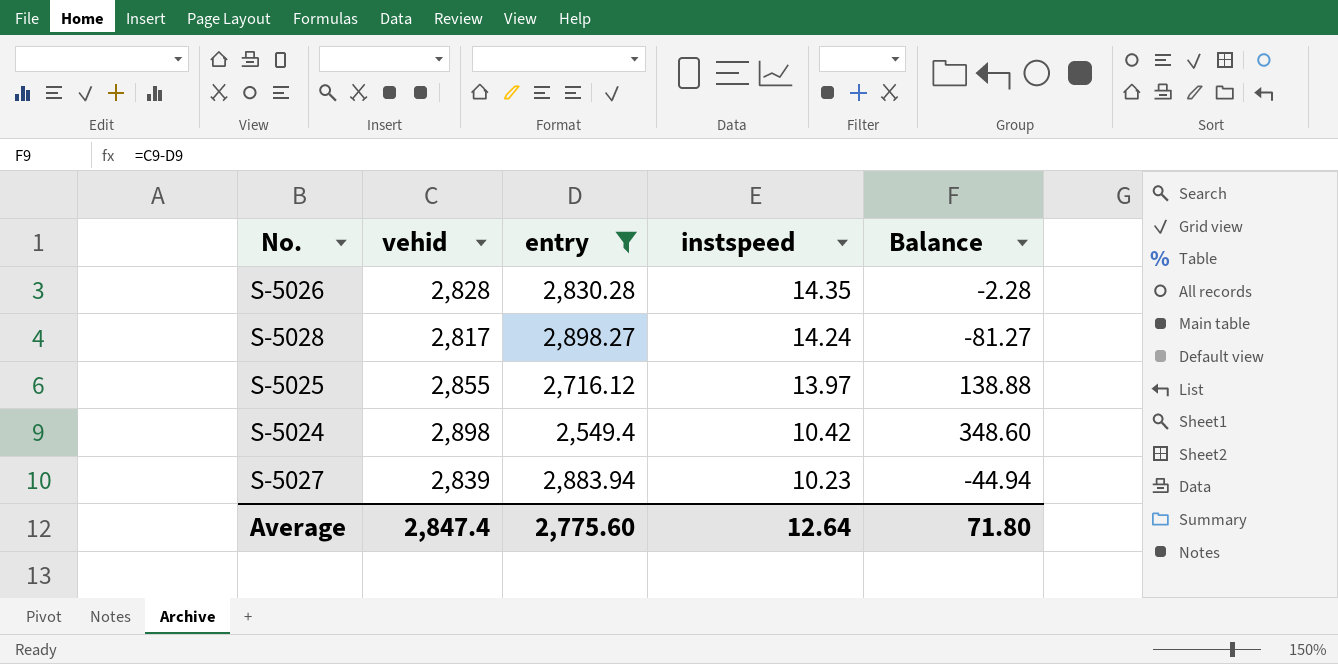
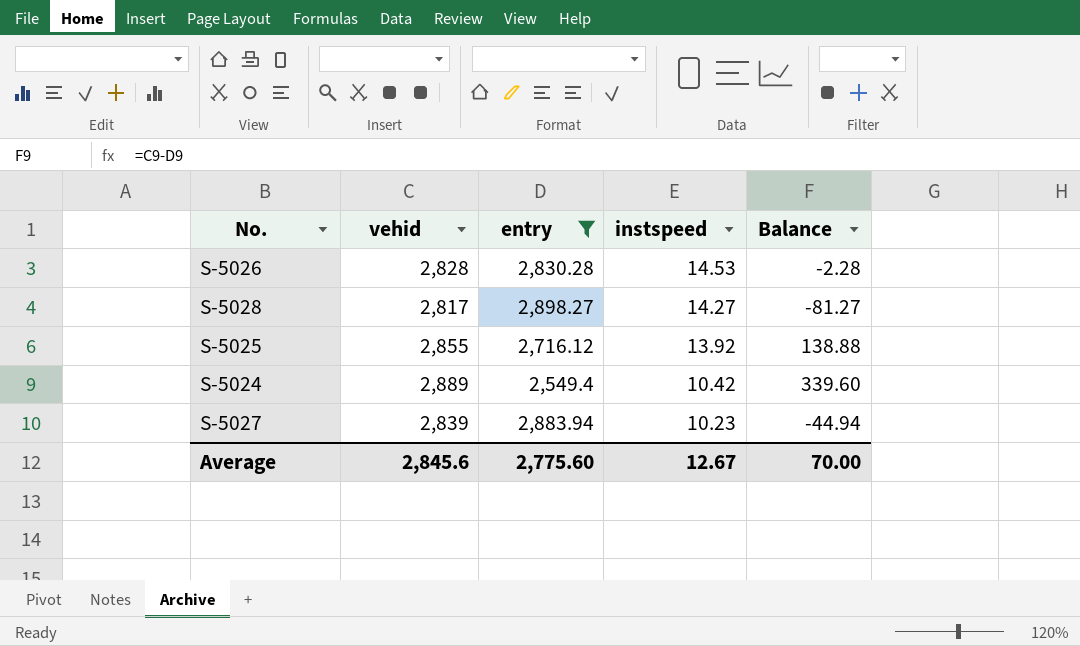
S-5026 | instspeed: 14.35 -> 14.53
S-5028 | instspeed: 14.24 -> 14.27
S-5025 | instspeed: 13.97 -> 13.92
S-5024 | vehid: 2,898 -> 2,889
S-5024 | Balance: 348.60 -> 339.60
Average | vehid: 2,847.4 -> 2,845.6
Average | instspeed: 12.64 -> 12.67
Average | Balance: 71.80 -> 70.00

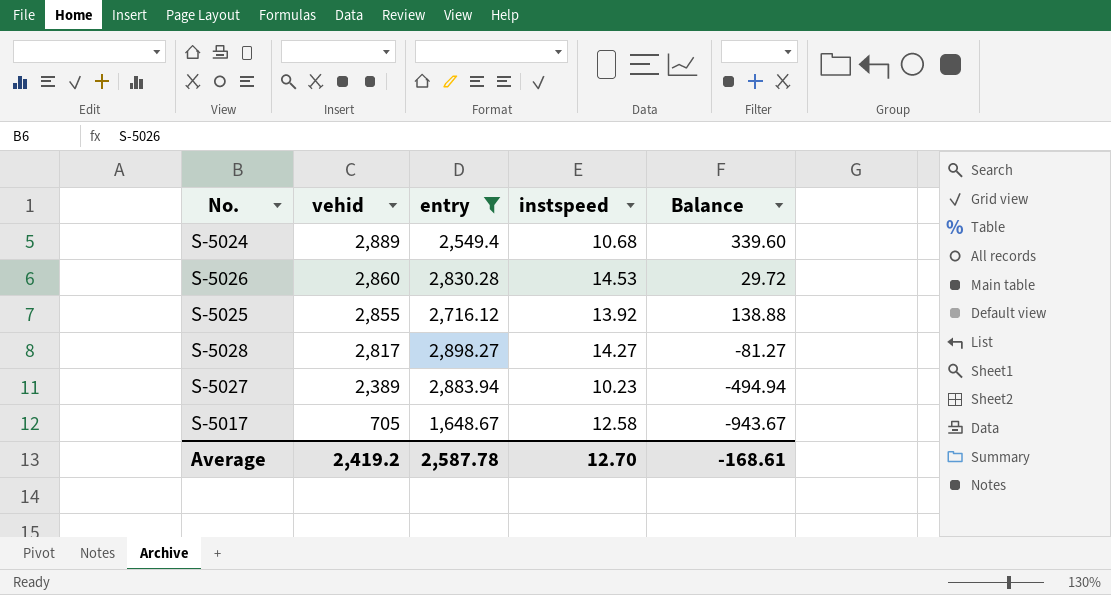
row order: instspeed descending -> vehid descending
S-5024 | instspeed: 10.42 -> 10.68
S-5026 | vehid: 2,828 -> 2,860
S-5026 | Balance: -2.28 -> 29.72
S-5027 | vehid: 2,839 -> 2,389
S-5027 | Balance: -44.94 -> -494.94
row S-5017: none -> 705 | 1,648.67 | 12.58 | -943.67
Average | vehid: 2,845.6 -> 2,419.2
Average | entry: 2,775.60 -> 2,587.78
Average | instspeed: 12.67 -> 12.70
Average | Balance: 70.00 -> -168.61

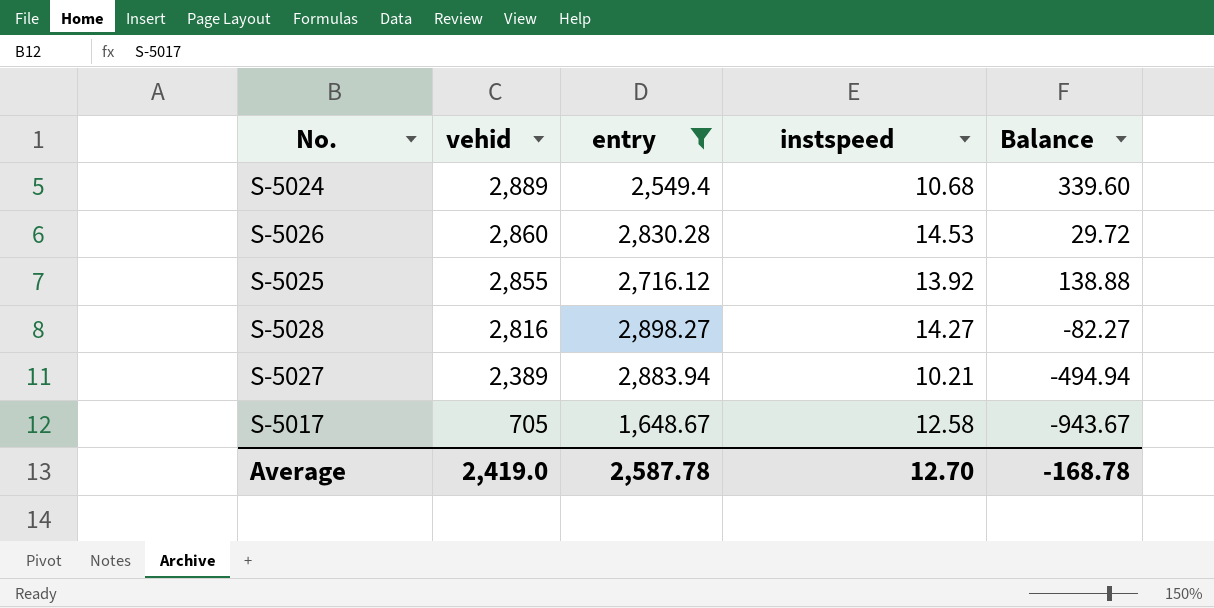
S-5028 | vehid: 2,817 -> 2,816
S-5028 | Balance: -81.27 -> -82.27
S-5027 | instspeed: 10.23 -> 10.21
Average | vehid: 2,419.2 -> 2,419.0
Average | Balance: -168.61 -> -168.78

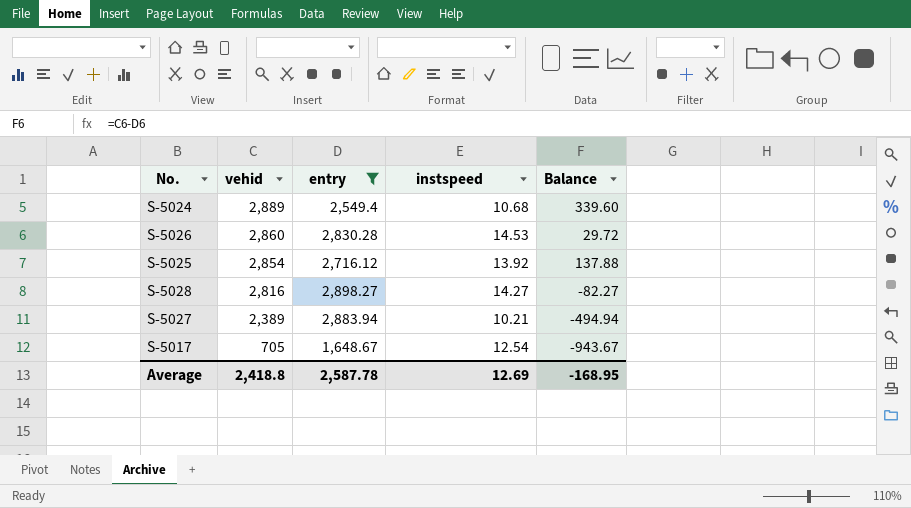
S-5025 | vehid: 2,855 -> 2,854
S-5025 | Balance: 138.88 -> 137.88
S-5017 | instspeed: 12.58 -> 12.54
Average | vehid: 2,419.0 -> 2,418.8
Average | instspeed: 12.70 -> 12.69
Average | Balance: -168.78 -> -168.95

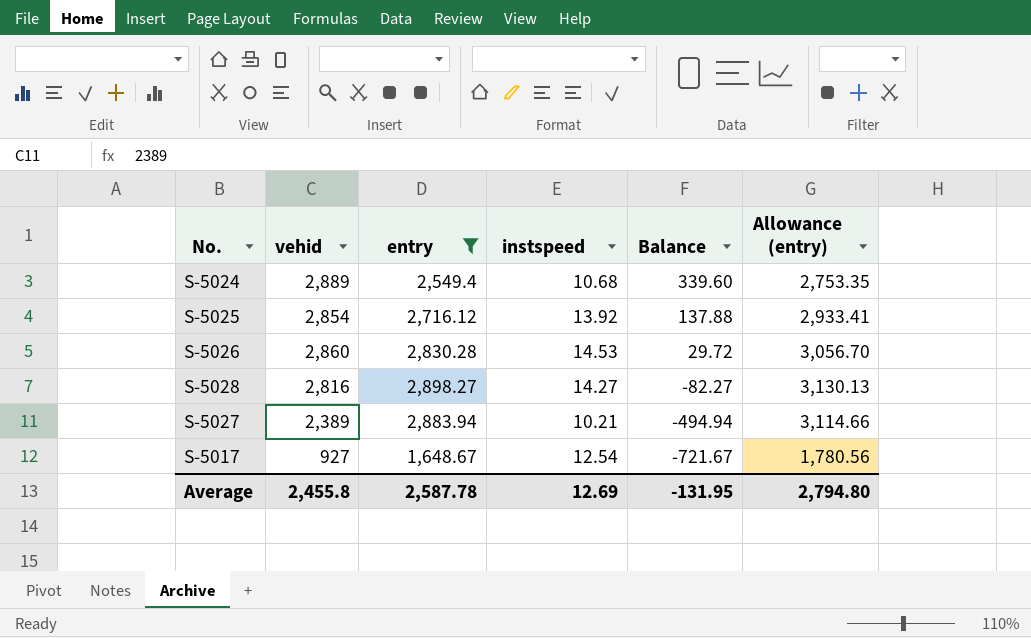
row order: vehid descending -> Balance descending
column Allowance (entry) | formula: none -> [entry] * 1.08
S-5017 | vehid: 705 -> 927
S-5017 | Balance: -943.67 -> -721.67
Average | vehid: 2,418.8 -> 2,455.8
Average | Balance: -168.95 -> -131.95

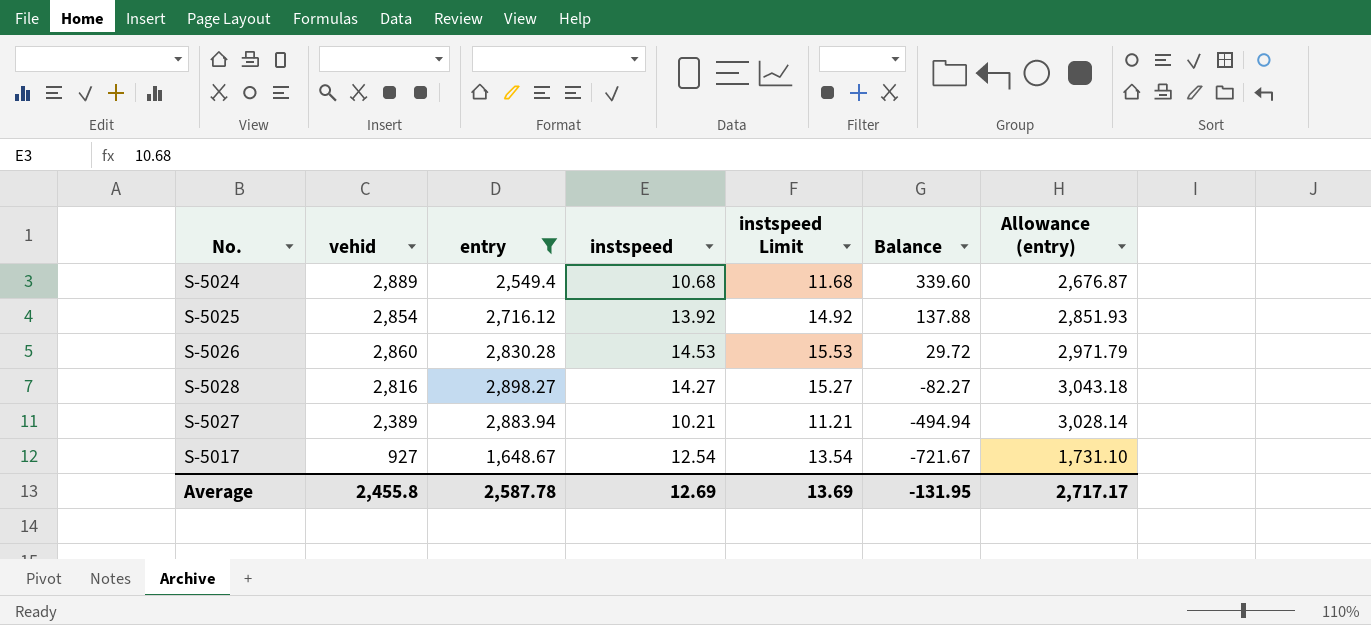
column instspeed Limit | formula: none -> [instspeed] + 1
column Allowance (entry) | formula: [entry] * 1.08 -> [entry] * 1.05
Average | Allowance (entry): 2,794.80 -> 2,717.17

